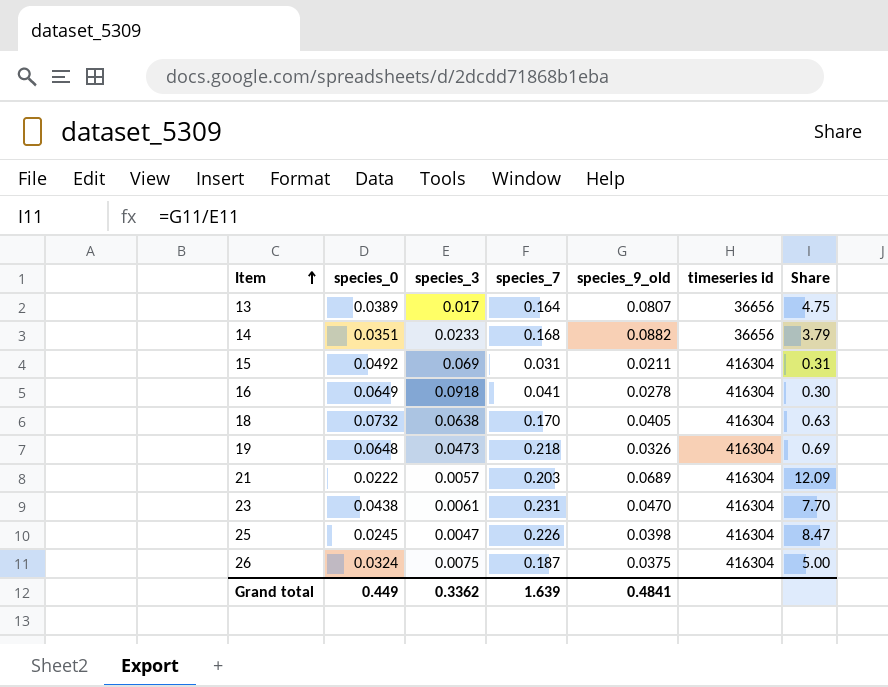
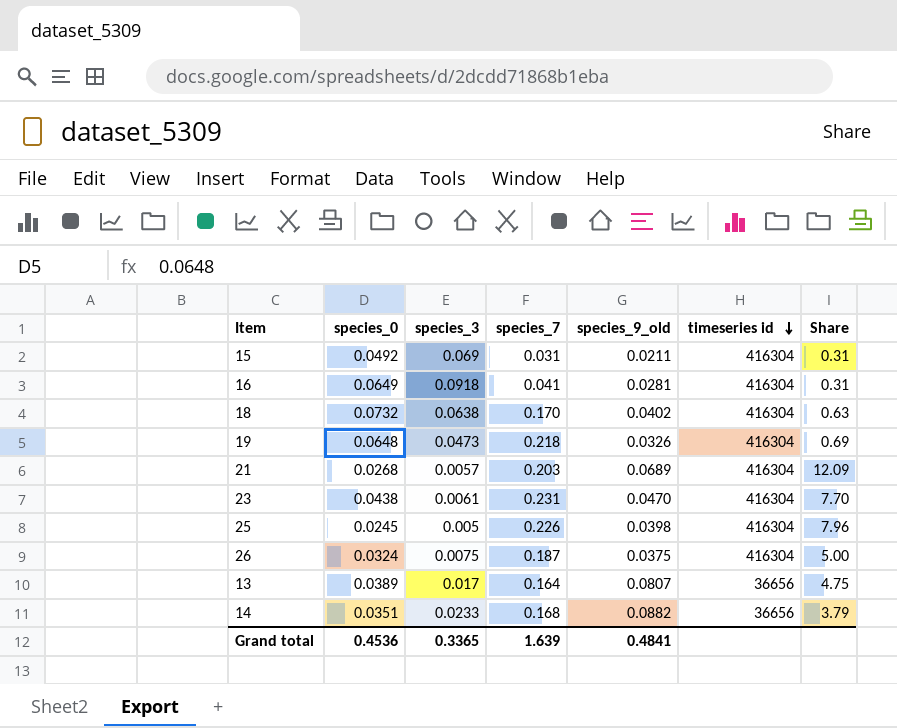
row order: Item ascending -> timeseries id descending
16 | species_9_old: 0.0278 -> 0.0281
16 | Share: 0.30 -> 0.31
18 | species_9_old: 0.0405 -> 0.0402
21 | species_0: 0.0222 -> 0.0268
25 | species_3: 0.0047 -> 0.005
25 | Share: 8.47 -> 7.96
Grand total | species_0: 0.449 -> 0.4536
Grand total | species_3: 0.3362 -> 0.3365

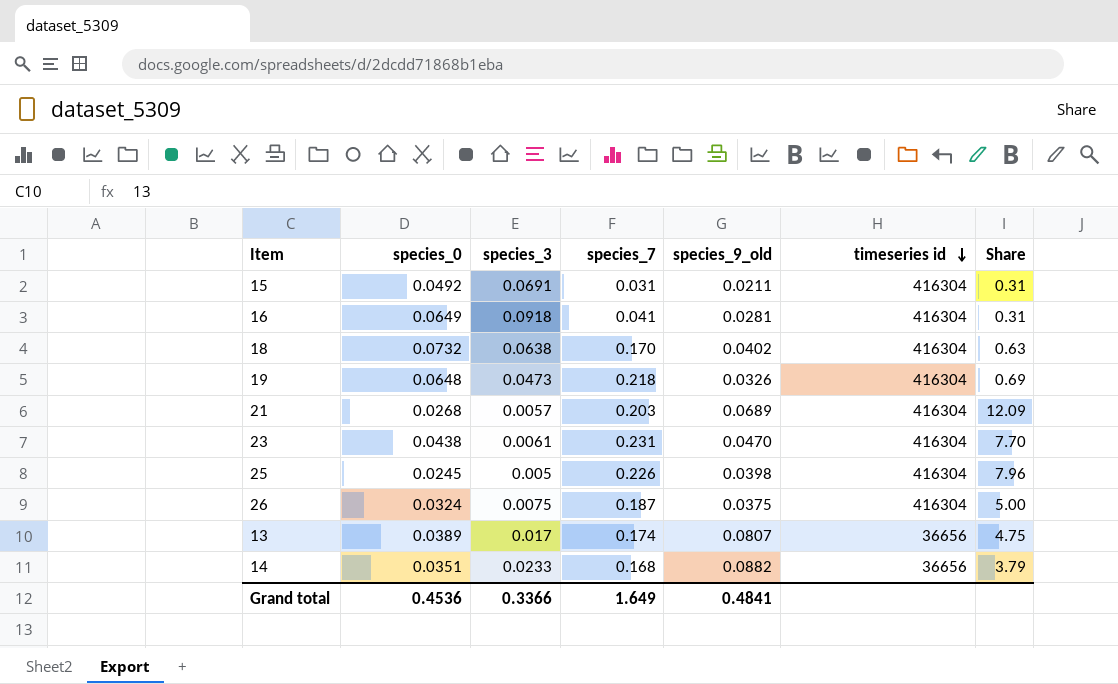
15 | species_3: 0.069 -> 0.0691
13 | species_7: 0.164 -> 0.174
Grand total | species_3: 0.3365 -> 0.3366
Grand total | species_7: 1.639 -> 1.649

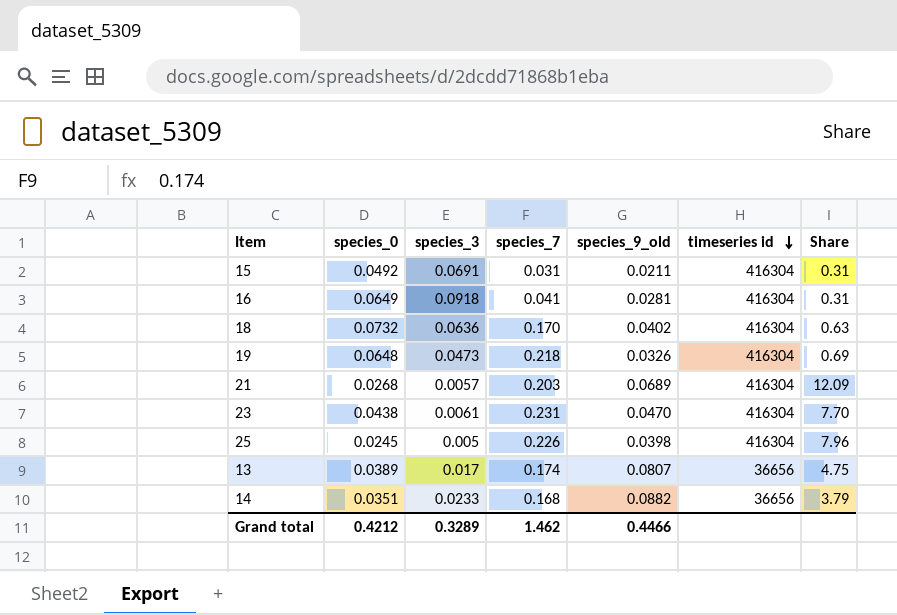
row 26: 0.0324 | 0.0075 | 0.187 | 0.0375 | 416304 | 5.00 -> none
18 | species_3: 0.0638 -> 0.0636
Grand total | species_0: 0.4536 -> 0.4212
Grand total | species_3: 0.3366 -> 0.3289
Grand total | species_7: 1.649 -> 1.462
Grand total | species_9_old: 0.4841 -> 0.4466

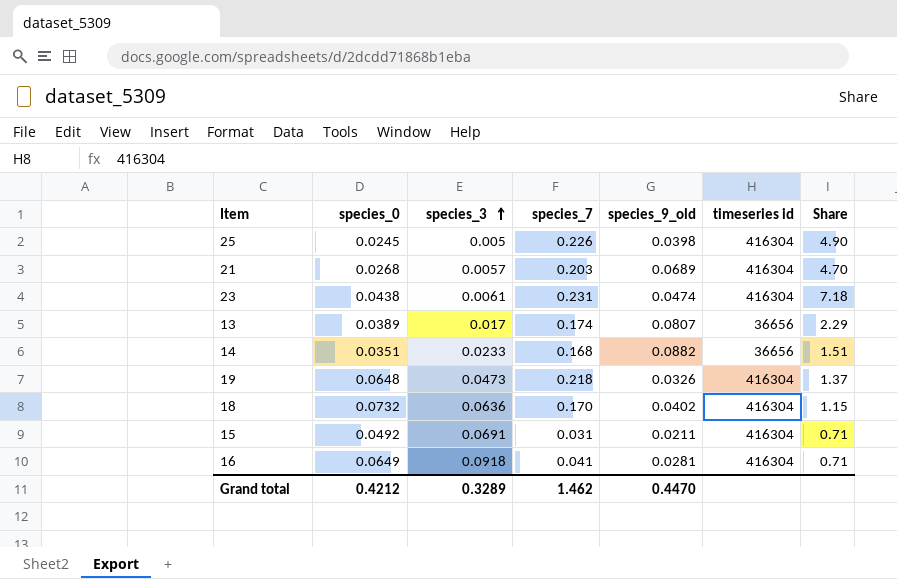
row order: timeseries id descending -> species_3 ascending
column Share | formula: [species_9_old] / [species_3] -> [species_0] / [species_3]
23 | species_9_old: 0.0470 -> 0.0474
Grand total | species_9_old: 0.4466 -> 0.4470

